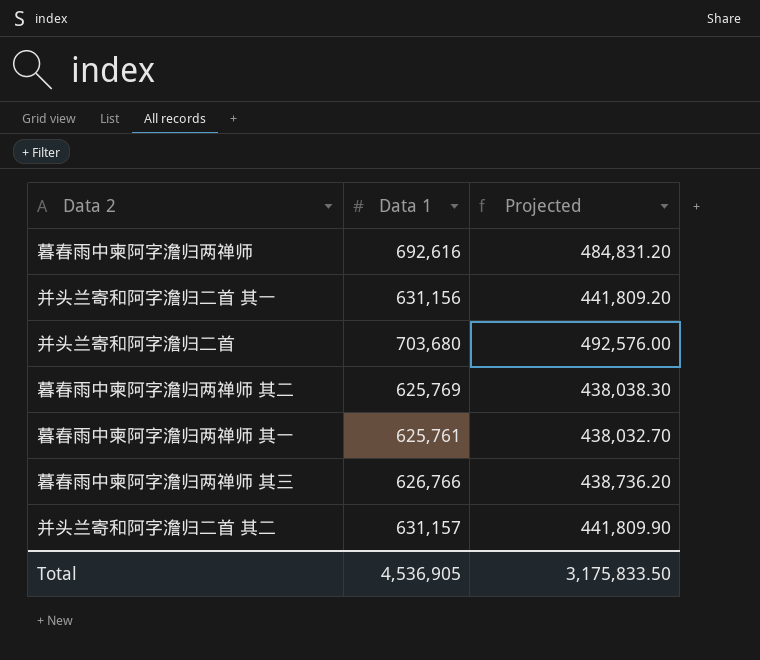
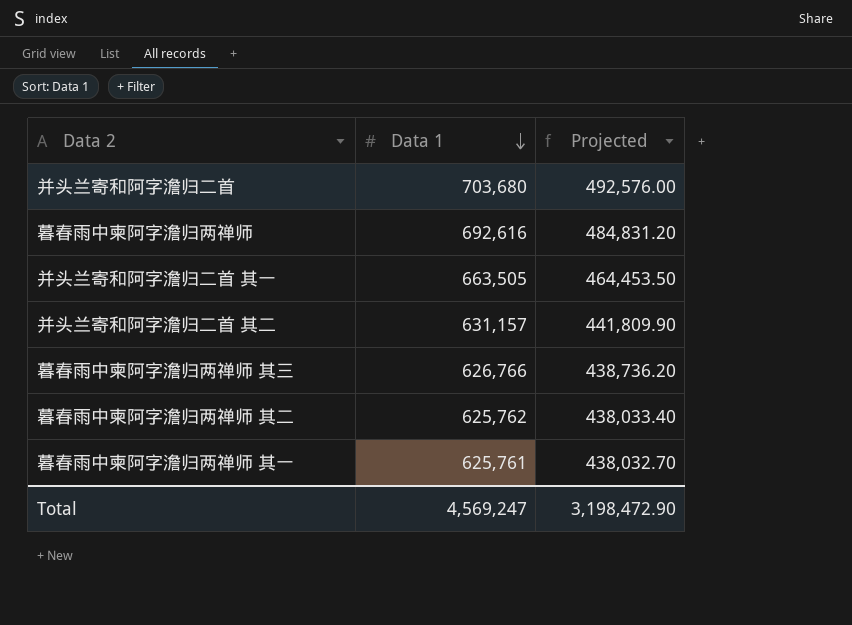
row order: none -> Data 1 descending
并头兰寄和阿字澹归二首 其一 | Data 1: 631,156 -> 663,505
并头兰寄和阿字澹归二首 其一 | Projected: 441,809.20 -> 464,453.50
暮春雨中柬阿字澹归两禅师 其二 | Data 1: 625,769 -> 625,762
暮春雨中柬阿字澹归两禅师 其二 | Projected: 438,038.30 -> 438,033.40
Total | Data 1: 4,536,905 -> 4,569,247
Total | Projected: 3,175,833.50 -> 3,198,472.90

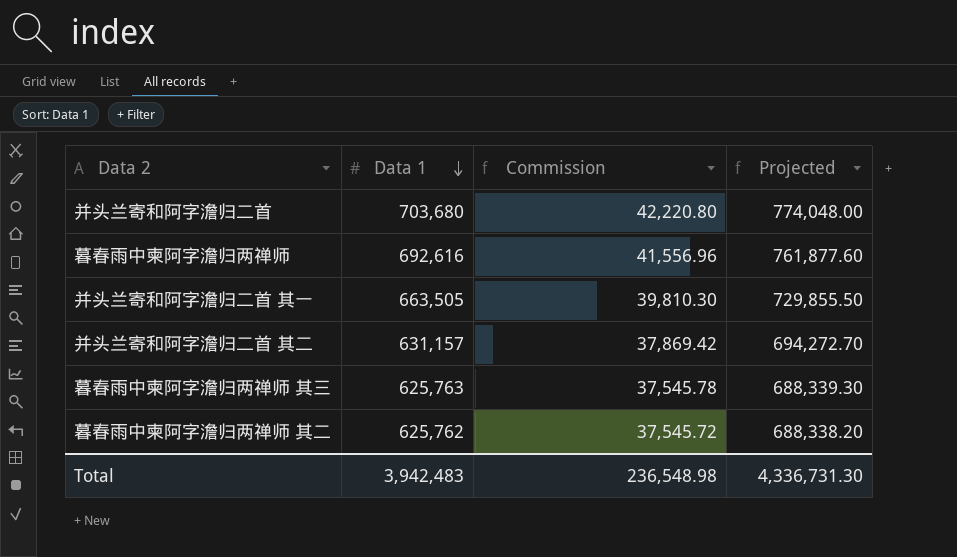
column Commission | formula: none -> [Data 1] * 0.06
column Projected | formula: [Data 1] * 0.7 -> [Data 1] * 1.1
row 暮春雨中柬阿字澹归两禅师 其一: 625,761 | 438,032.70 -> none
暮春雨中柬阿字澹归两禅师 其三 | Data 1: 626,766 -> 625,763
Total | Data 1: 4,569,247 -> 3,942,483
Total | Projected: 3,198,472.90 -> 4,336,731.30

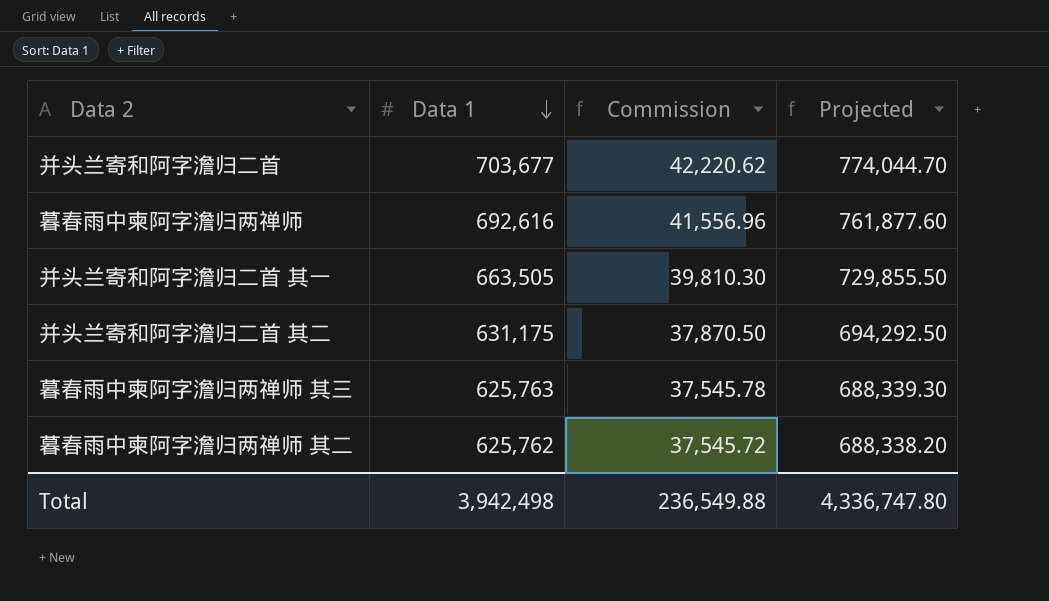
并头兰寄和阿字澹归二首 | Data 1: 703,680 -> 703,677
并头兰寄和阿字澹归二首 | Commission: 42,220.80 -> 42,220.62
并头兰寄和阿字澹归二首 | Projected: 774,048.00 -> 774,044.70
并头兰寄和阿字澹归二首 其二 | Data 1: 631,157 -> 631,175
并头兰寄和阿字澹归二首 其二 | Commission: 37,869.42 -> 37,870.50
并头兰寄和阿字澹归二首 其二 | Projected: 694,272.70 -> 694,292.50
Total | Data 1: 3,942,483 -> 3,942,498
Total | Commission: 236,548.98 -> 236,549.88
Total | Projected: 4,336,731.30 -> 4,336,747.80

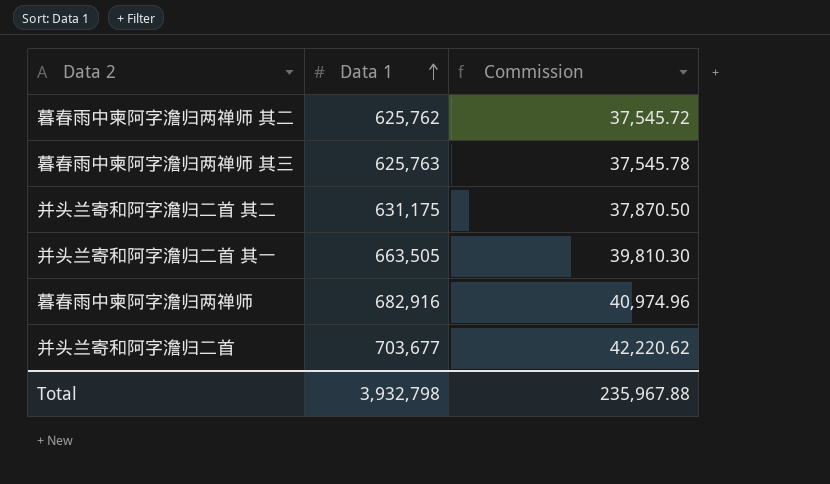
row order: Data 1 descending -> Data 1 ascending
column Projected | formula: [Data 1] * 1.1 -> none
暮春雨中柬阿字澹归两禅师 | Data 1: 692,616 -> 682,916
暮春雨中柬阿字澹归两禅师 | Commission: 41,556.96 -> 40,974.96
Total | Data 1: 3,942,498 -> 3,932,798
Total | Commission: 236,549.88 -> 235,967.88

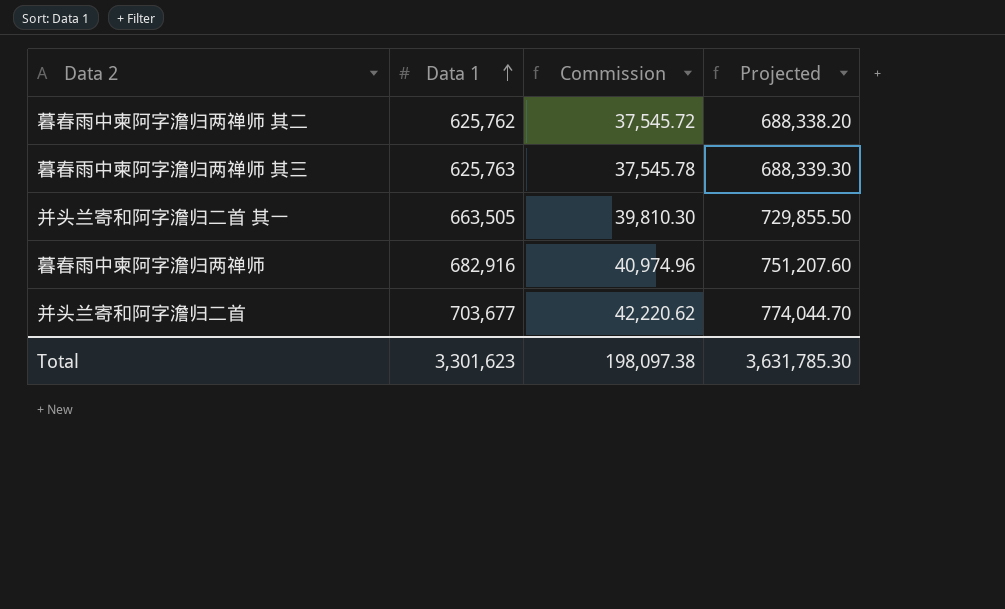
column Projected | formula: none -> [Data 1] * 1.1
row 并头兰寄和阿字澹归二首 其二: 631,175 | 37,870.50 -> none
Total | Data 1: 3,932,798 -> 3,301,623
Total | Commission: 235,967.88 -> 198,097.38

